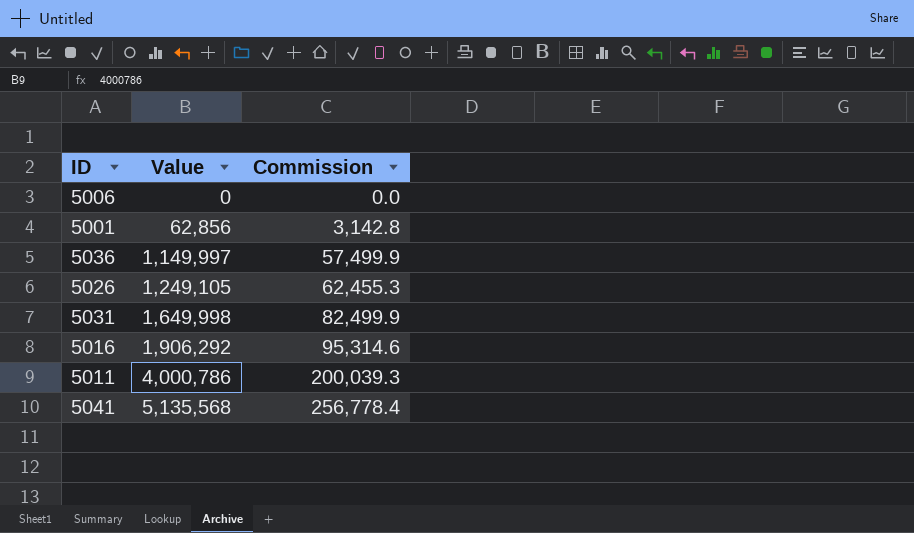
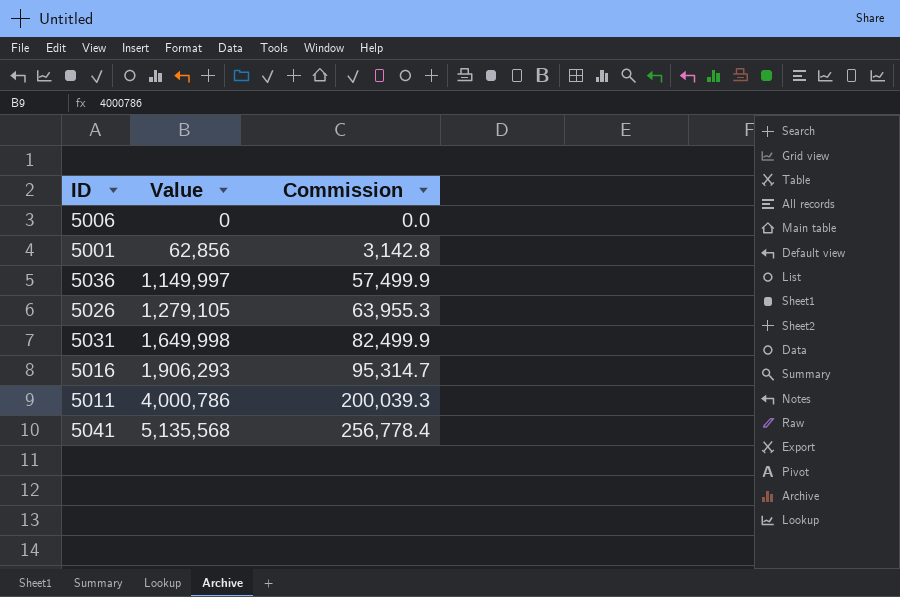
5026 | Value: 1,249,105 -> 1,279,105
5026 | Commission: 62,455.3 -> 63,955.3
5016 | Value: 1,906,292 -> 1,906,293
5016 | Commission: 95,314.6 -> 95,314.7

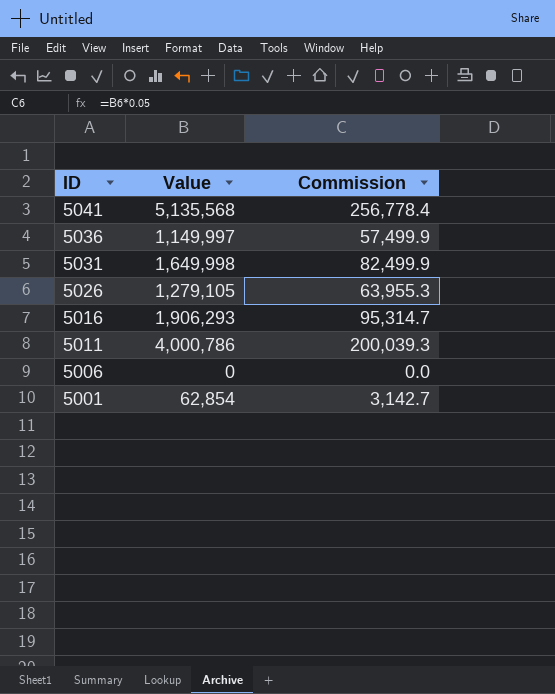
row order: Value ascending -> ID descending
5001 | Value: 62,856 -> 62,854
5001 | Commission: 3,142.8 -> 3,142.7

